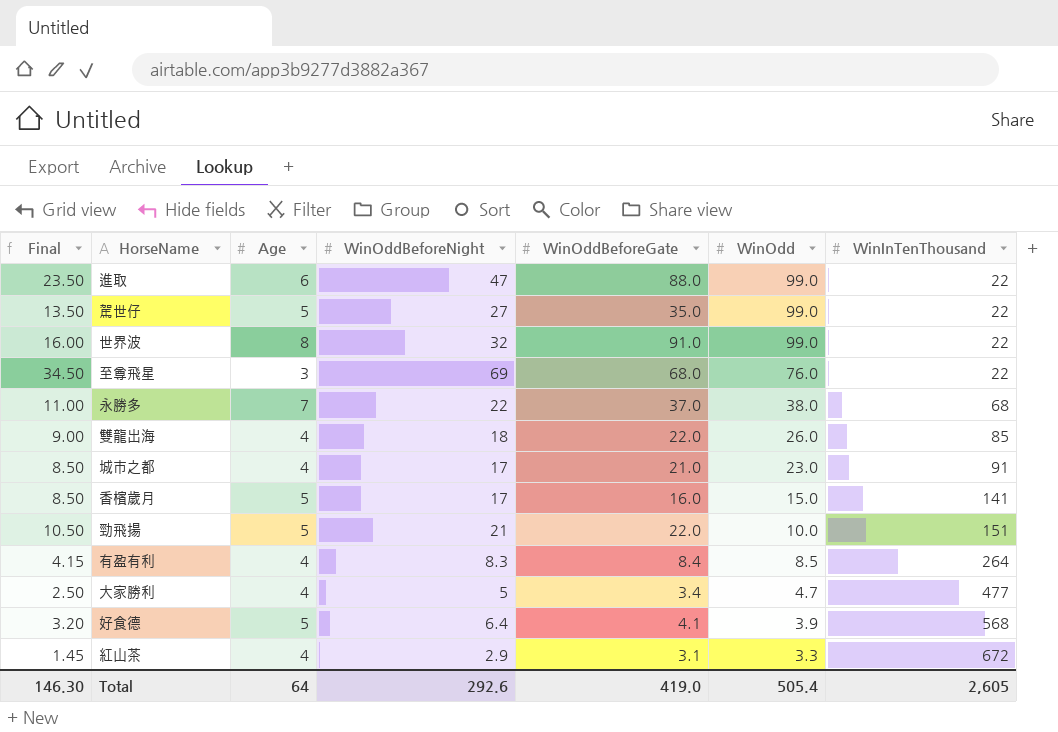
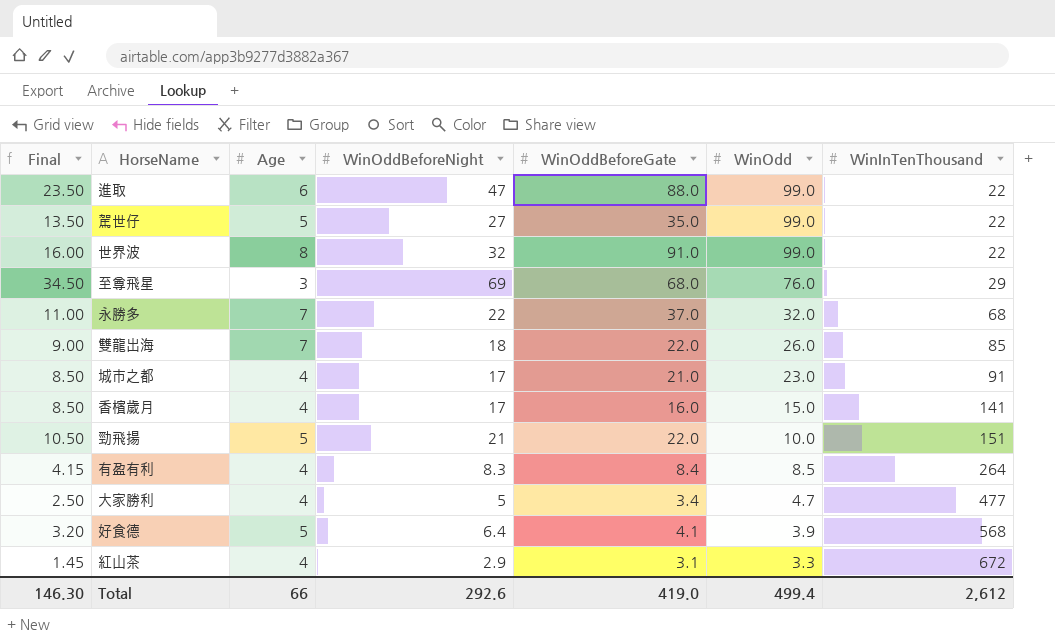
至尊飛星 | WinInTenThousand: 22 -> 29
永勝多 | WinOdd: 38.0 -> 32.0
雙龍出海 | Age: 4 -> 7
香檳歲月 | Age: 5 -> 4
Total | Age: 64 -> 66
Total | WinOdd: 505.4 -> 499.4
Total | WinInTenThousand: 2,605 -> 2,612

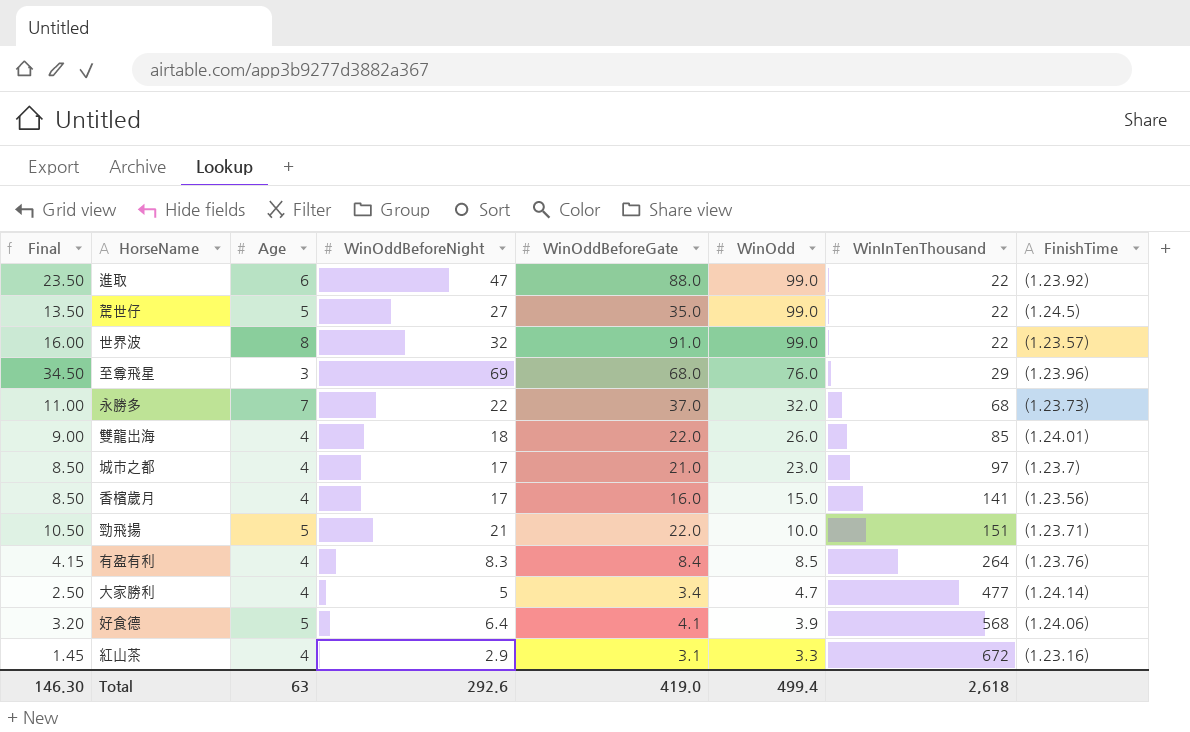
column FinishTime | position: none -> 8
雙龍出海 | Age: 7 -> 4
城市之都 | WinInTenThousand: 91 -> 97
Total | Age: 66 -> 63
Total | WinInTenThousand: 2,612 -> 2,618

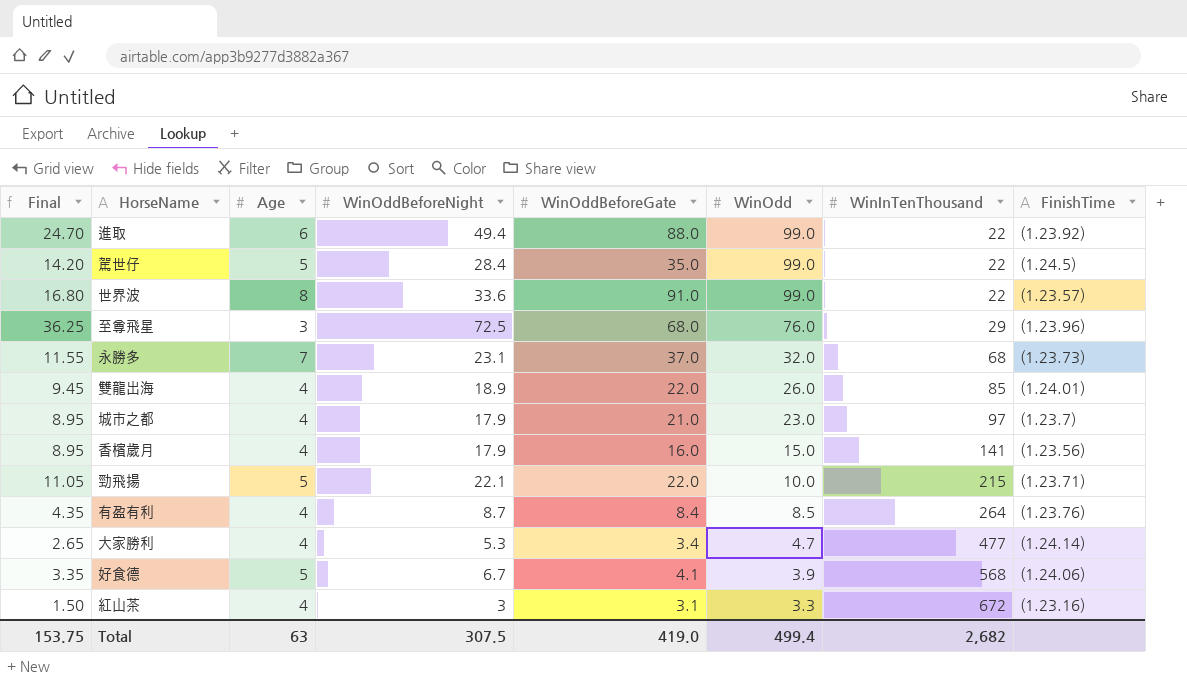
進取 | Final: 23.50 -> 24.70
進取 | WinOddBeforeNight: 47 -> 49.4
駕世仔 | Final: 13.50 -> 14.20
駕世仔 | WinOddBeforeNight: 27 -> 28.4
世界波 | Final: 16.00 -> 16.80
世界波 | WinOddBeforeNight: 32 -> 33.6
至尊飛星 | Final: 34.50 -> 36.25
至尊飛星 | WinOddBeforeNight: 69 -> 72.5
永勝多 | Final: 11.00 -> 11.55
永勝多 | WinOddBeforeNight: 22 -> 23.1
雙龍出海 | Final: 9.00 -> 9.45
雙龍出海 | WinOddBeforeNight: 18 -> 18.9
城市之都 | Final: 8.50 -> 8.95
城市之都 | WinOddBeforeNight: 17 -> 17.9
香檳歲月 | Final: 8.50 -> 8.95
香檳歲月 | WinOddBeforeNight: 17 -> 17.9
勁飛揚 | Final: 10.50 -> 11.05
勁飛揚 | WinOddBeforeNight: 21 -> 22.1
勁飛揚 | WinInTenThousand: 151 -> 215
有盈有利 | Final: 4.15 -> 4.35
有盈有利 | WinOddBeforeNight: 8.3 -> 8.7
大家勝利 | Final: 2.50 -> 2.65
大家勝利 | WinOddBeforeNight: 5 -> 5.3
好食德 | Final: 3.20 -> 3.35
好食德 | WinOddBeforeNight: 6.4 -> 6.7
紅山茶 | Final: 1.45 -> 1.50
紅山茶 | WinOddBeforeNight: 2.9 -> 3
Total | Final: 146.30 -> 153.75
Total | WinOddBeforeNight: 292.6 -> 307.5
Total | WinInTenThousand: 2,618 -> 2,682

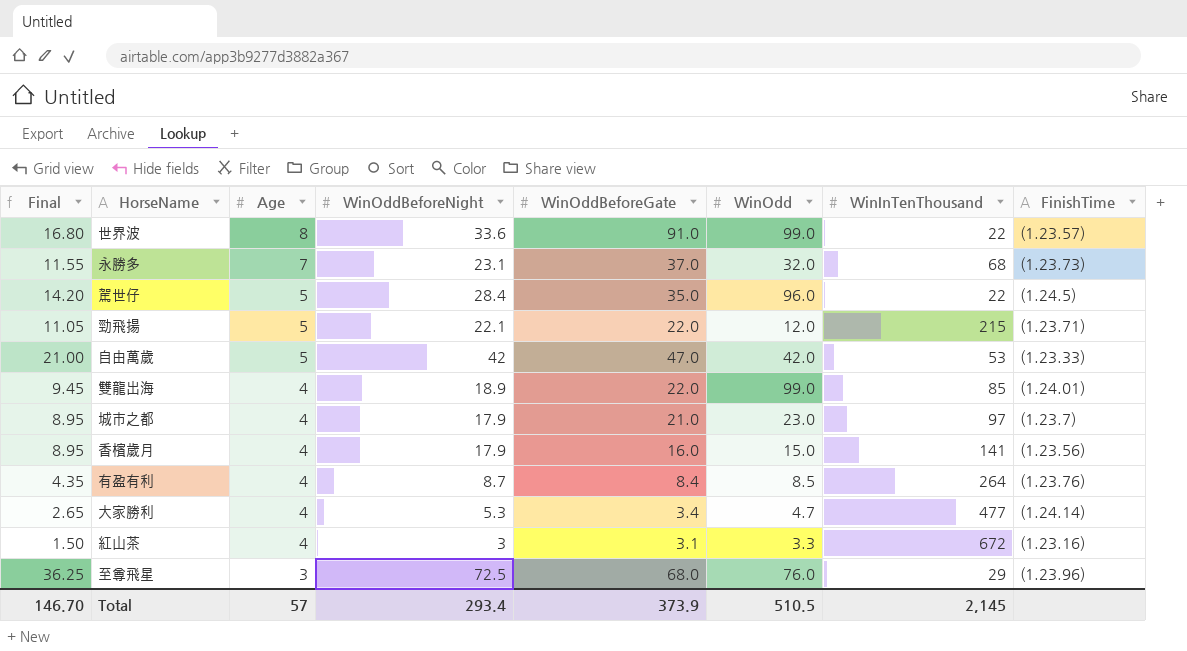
row order: WinOdd descending -> Age descending
row 進取: 24.70 | 6 | 49.4 | 88.0 | 99.0 | 22 | (1.23.92) -> none
row 好食德: 3.35 | 5 | 6.7 | 4.1 | 3.9 | 568 | (1.24.06) -> none
駕世仔 | WinOdd: 99.0 -> 96.0
勁飛揚 | WinOdd: 10.0 -> 12.0
row 自由萬歲: none -> 21.00 | 5 | 42 | 47.0 | 42.0 | 53 | (1.23.33)
雙龍出海 | WinOdd: 26.0 -> 99.0
Total | Final: 153.75 -> 146.70
Total | Age: 63 -> 57
Total | WinOddBeforeNight: 307.5 -> 293.4
Total | WinOddBeforeGate: 419.0 -> 373.9
Total | WinOdd: 499.4 -> 510.5
Total | WinInTenThousand: 2,682 -> 2,145

